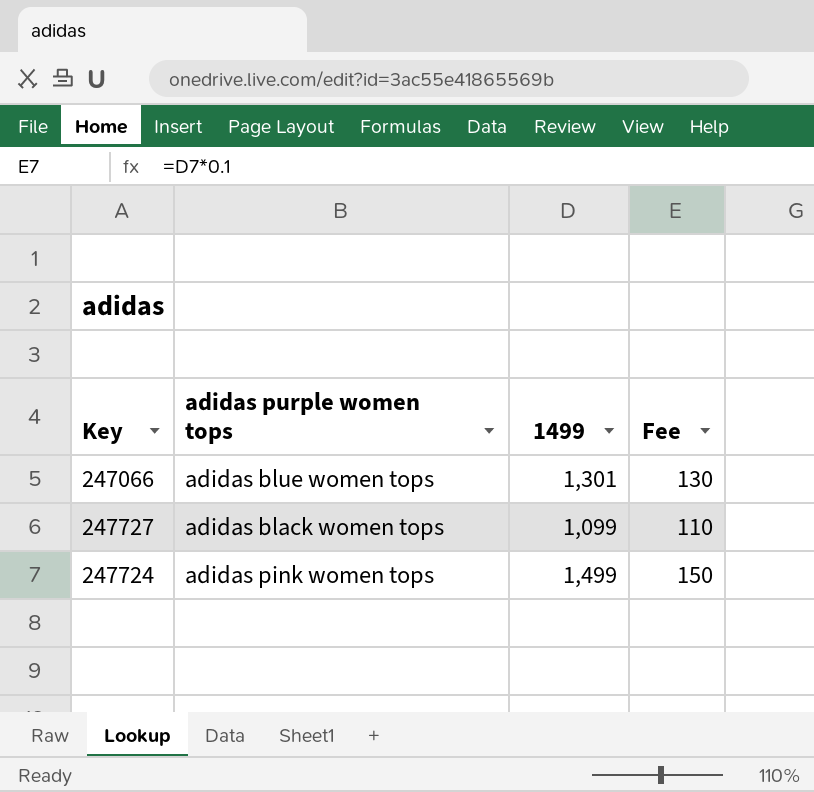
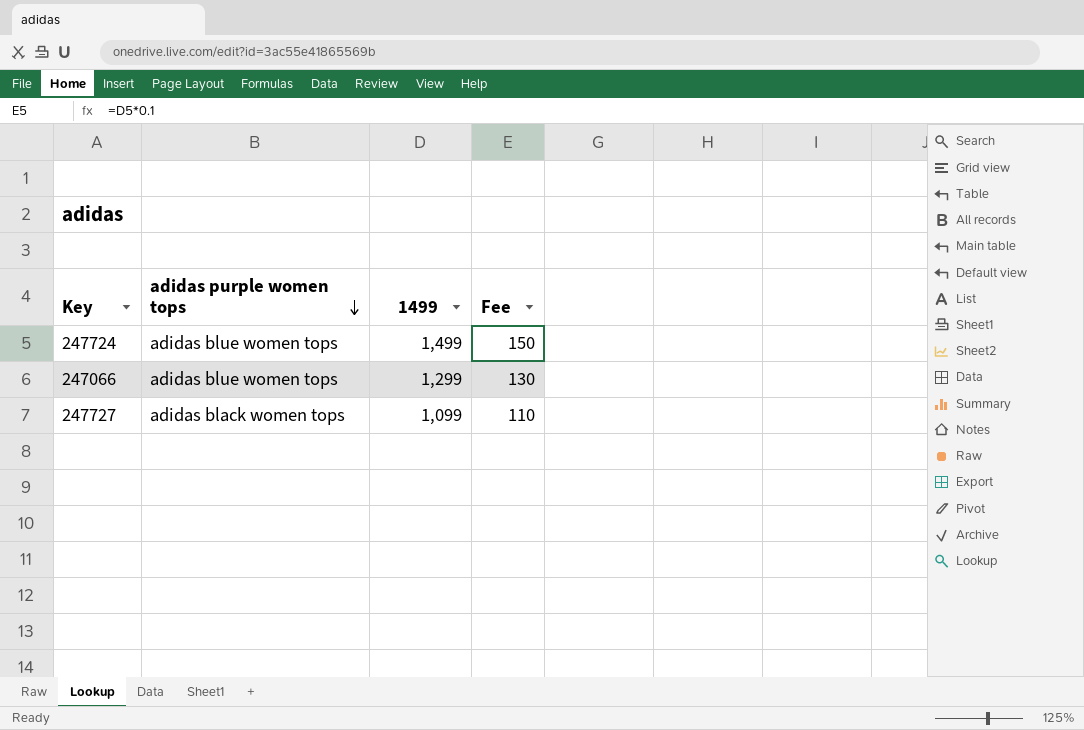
row order: none -> adidas purple women tops descending
247724 | adidas purple women tops: adidas pink women tops -> adidas blue women tops
247066 | 1499: 1,301 -> 1,299

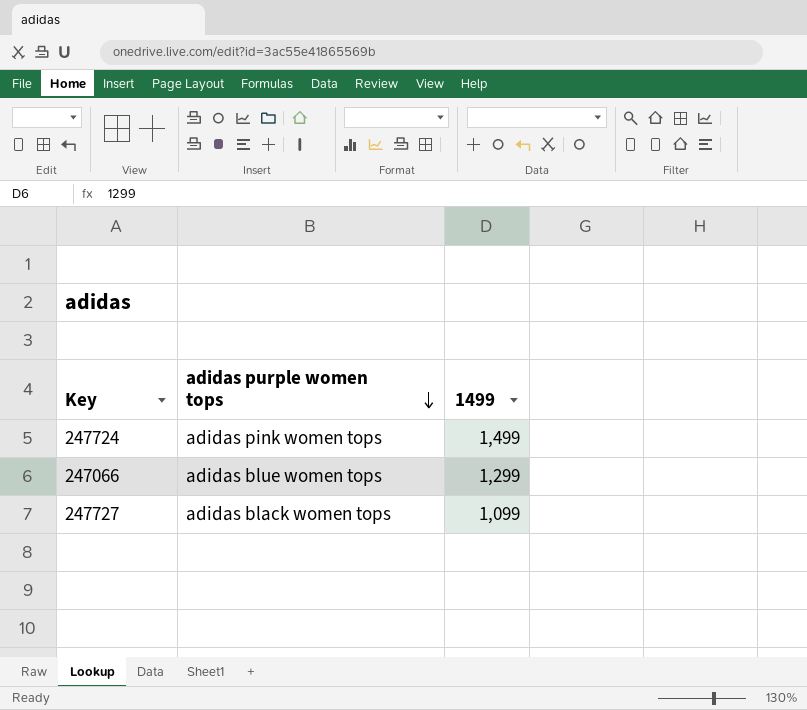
column Fee | formula: [1499] * 0.1 -> none
247724 | adidas purple women tops: adidas blue women tops -> adidas pink women tops

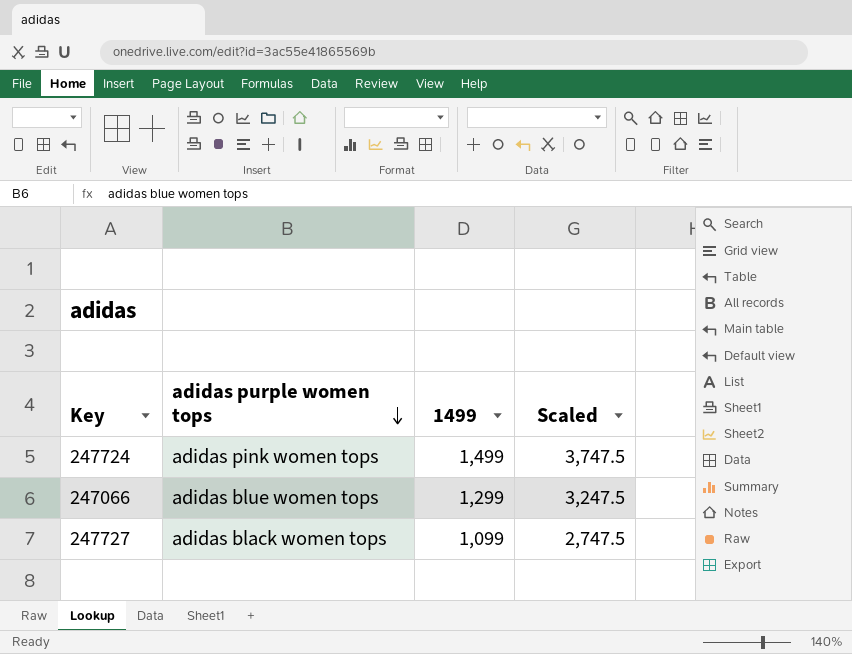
column Scaled | formula: none -> [1499] * 2.5

